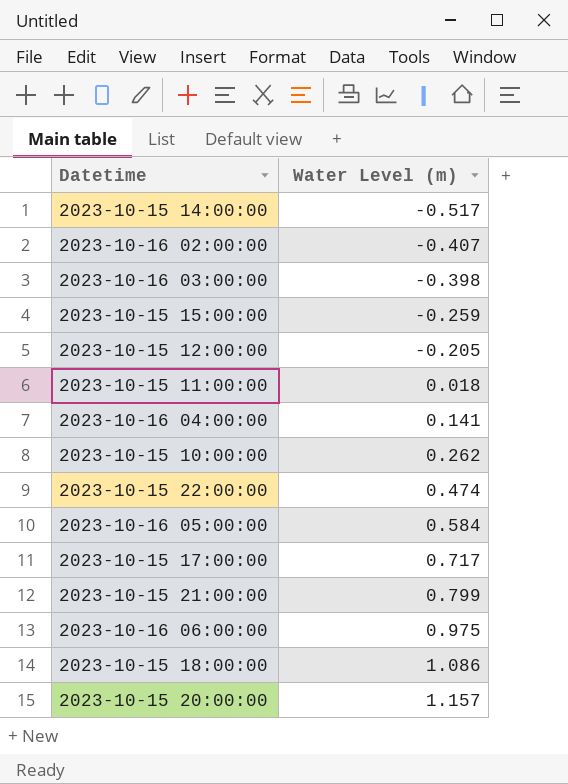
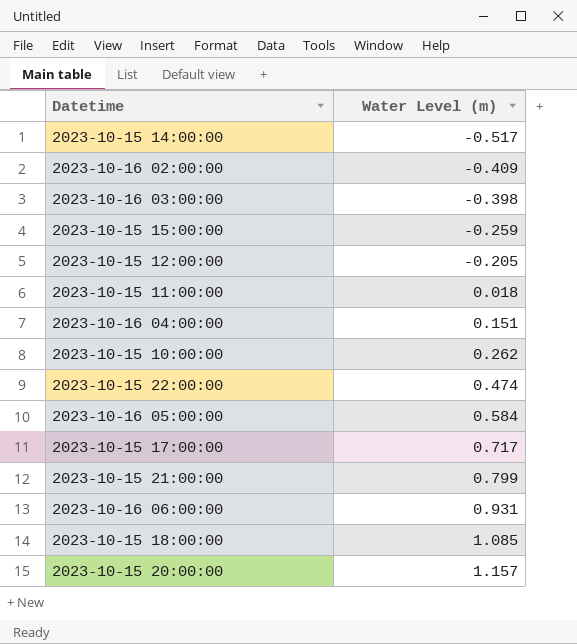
2023-10-16 02:00:00 | Water Level (m): -0.407 -> -0.409
2023-10-16 04:00:00 | Water Level (m): 0.141 -> 0.151
2023-10-16 06:00:00 | Water Level (m): 0.975 -> 0.931
2023-10-15 18:00:00 | Water Level (m): 1.086 -> 1.085

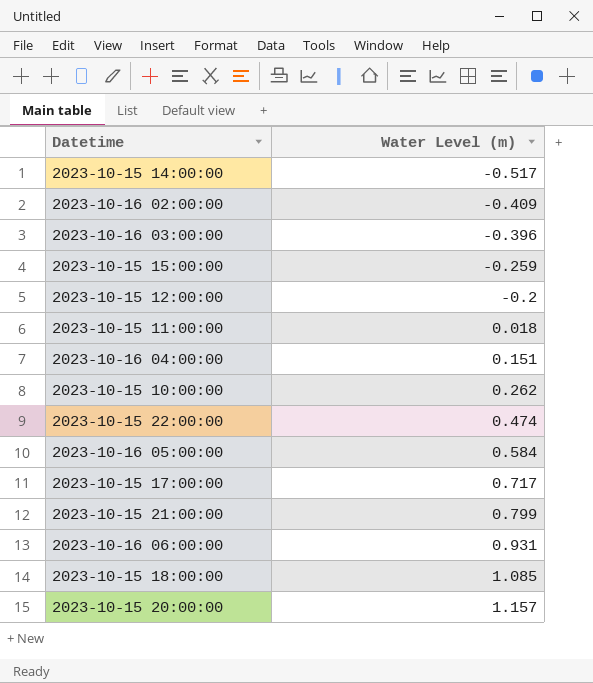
2023-10-16 03:00:00 | Water Level (m): -0.398 -> -0.396
2023-10-15 12:00:00 | Water Level (m): -0.205 -> -0.2

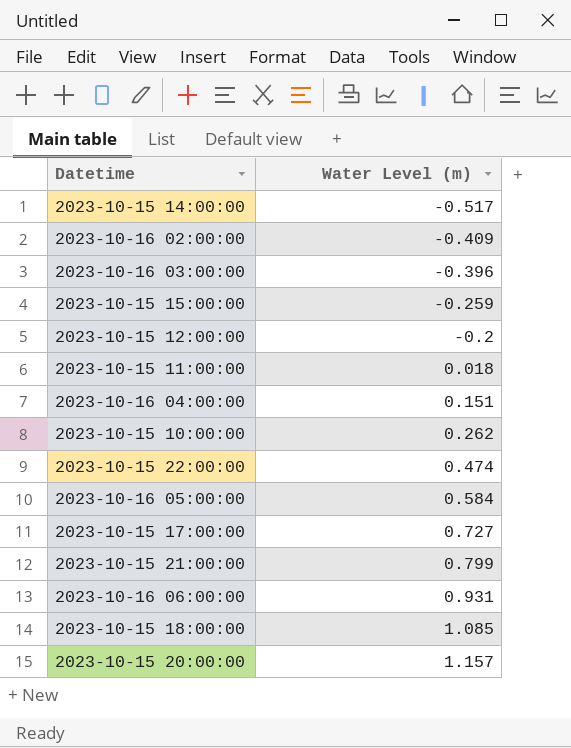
2023-10-15 17:00:00 | Water Level (m): 0.717 -> 0.727

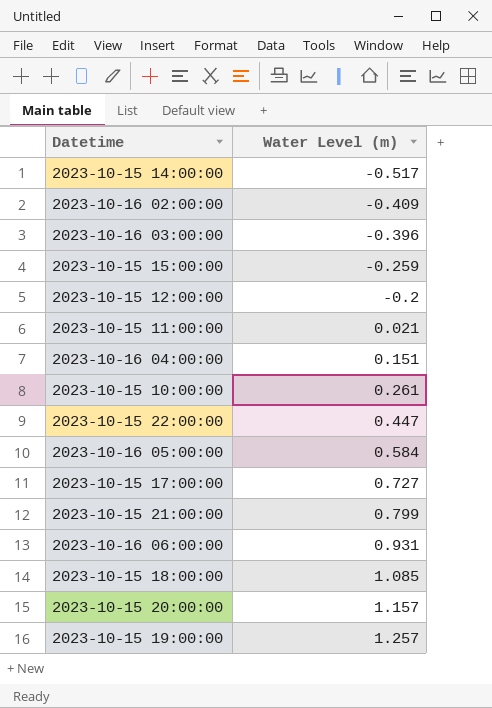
2023-10-15 11:00:00 | Water Level (m): 0.018 -> 0.021
2023-10-15 10:00:00 | Water Level (m): 0.262 -> 0.261
2023-10-15 22:00:00 | Water Level (m): 0.474 -> 0.447
row 2023-10-15 19:00:00: none -> 1.257

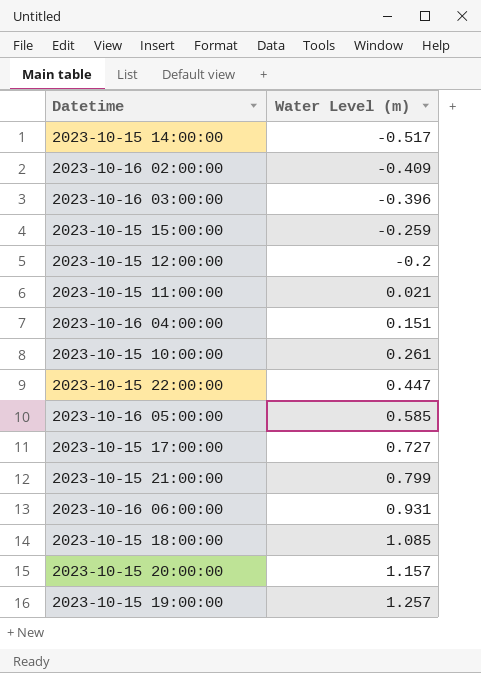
2023-10-16 05:00:00 | Water Level (m): 0.584 -> 0.585

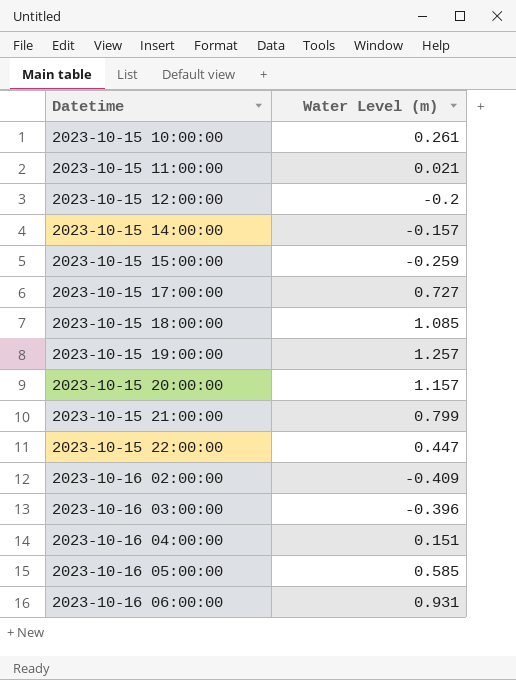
row order: Water Level (m) ascending -> Datetime ascending
2023-10-15 14:00:00 | Water Level (m): -0.517 -> -0.157

